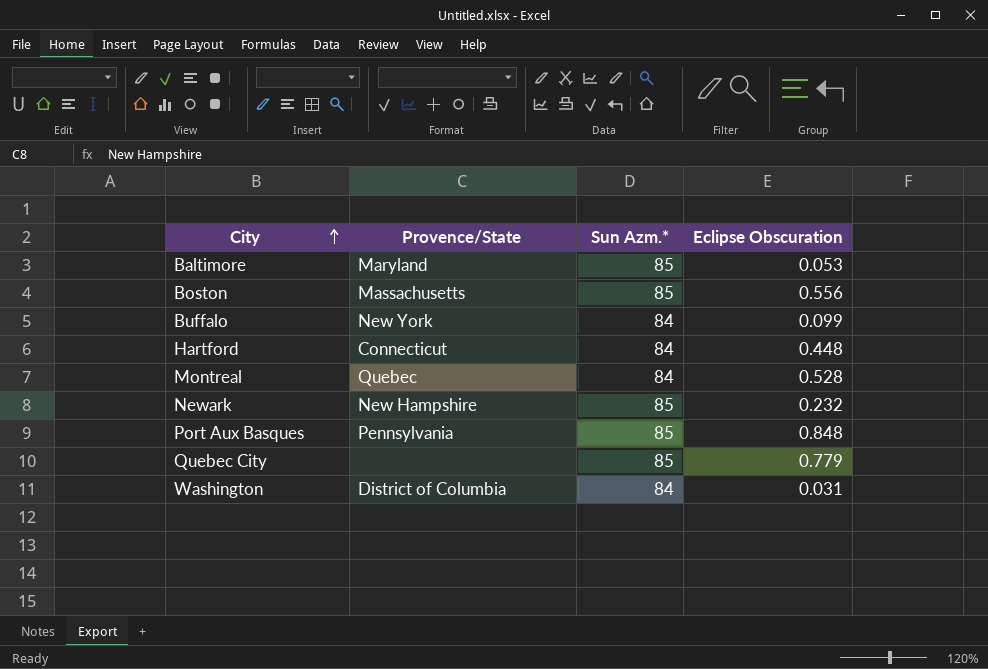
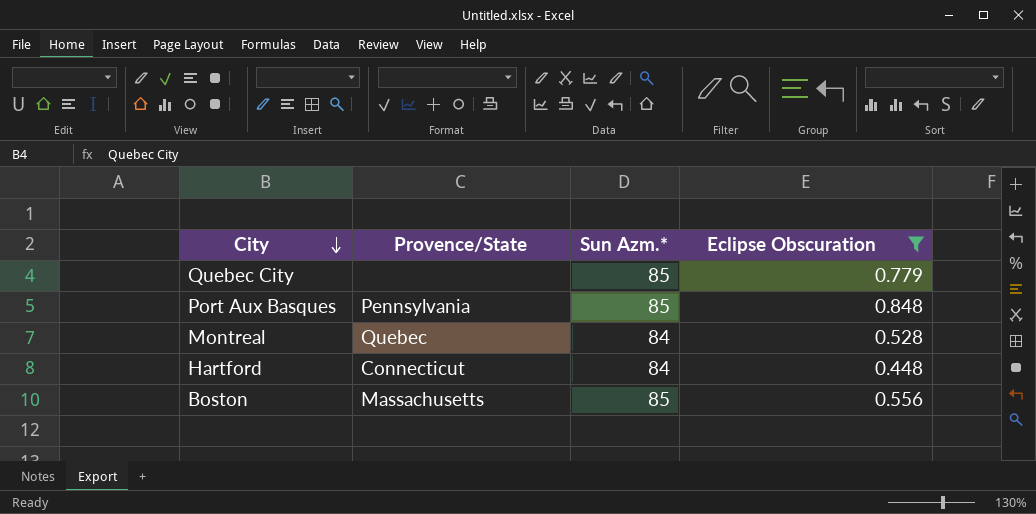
filter: none -> Eclipse Obscuration >= 0.448
row order: City ascending -> City descending

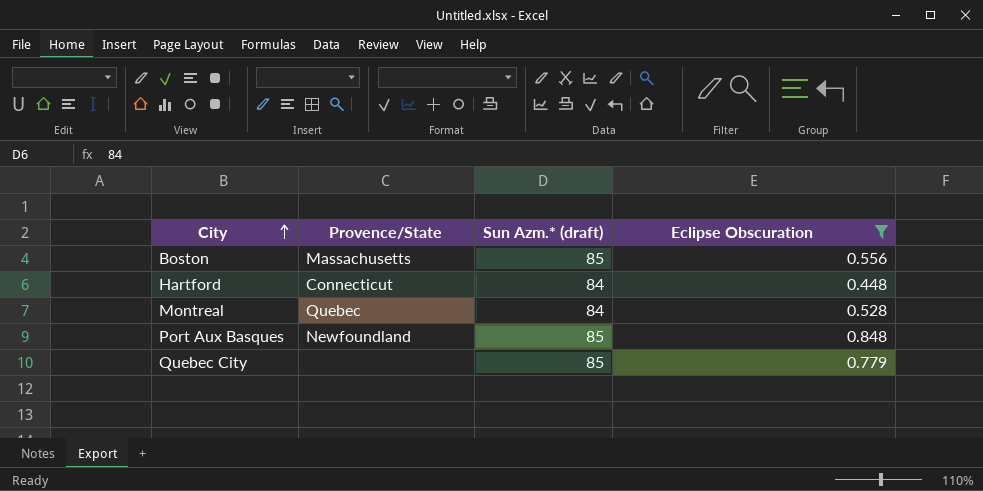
row order: City descending -> City ascending
column name: Sun Azm.* -> Sun Azm.* (draft)
Port Aux Basques | Provence/State: Pennsylvania -> Newfoundland

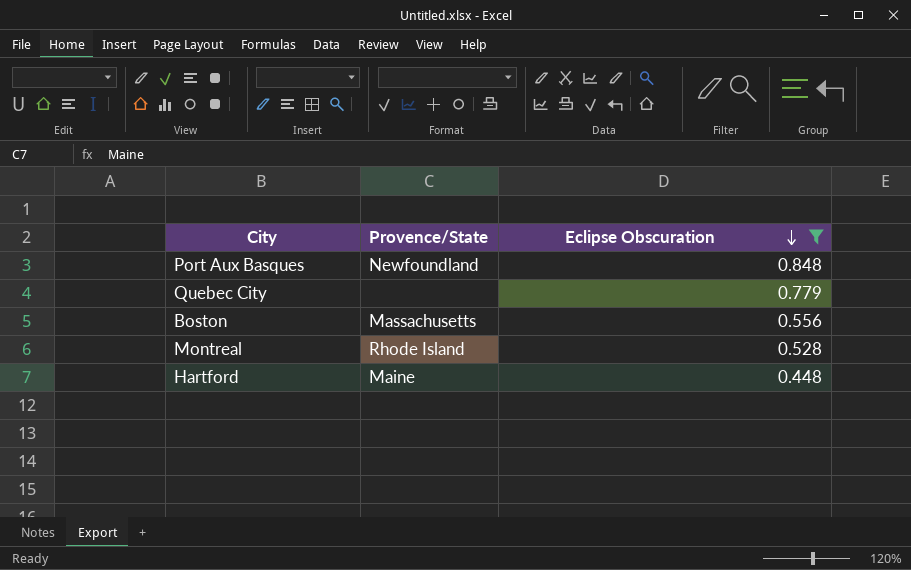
row order: City ascending -> Eclipse Obscuration descending
column Sun Azm.* (draft) | position: 3 -> none
Montreal | Provence/State: Quebec -> Rhode Island
Hartford | Provence/State: Connecticut -> Maine

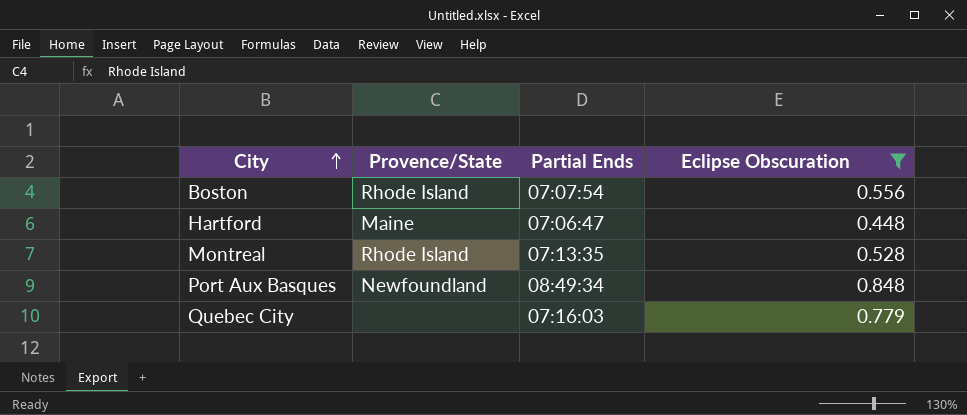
row order: Eclipse Obscuration descending -> City ascending
column Partial Ends | position: none -> 3
Boston | Provence/State: Massachusetts -> Rhode Island

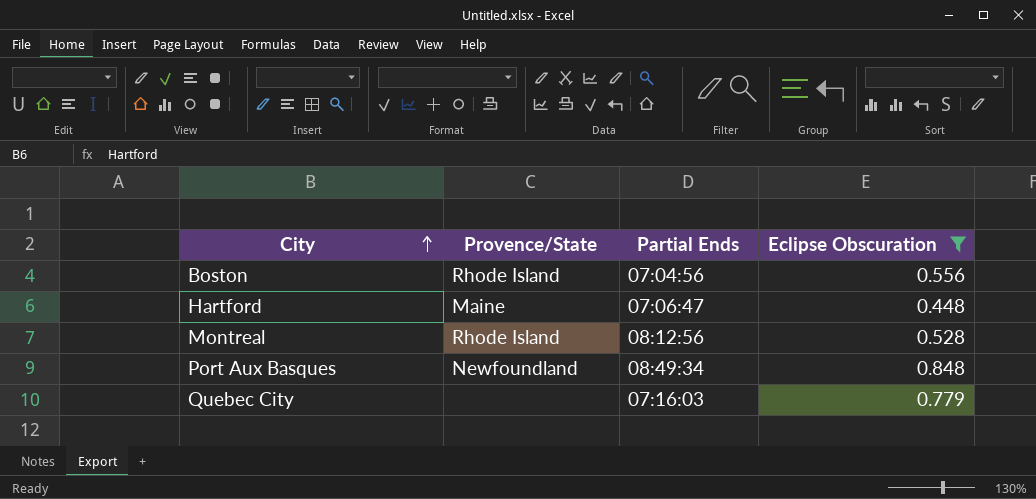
Boston | Partial Ends: 07:07:54 -> 07:04:56
Montreal | Partial Ends: 07:13:35 -> 08:12:56

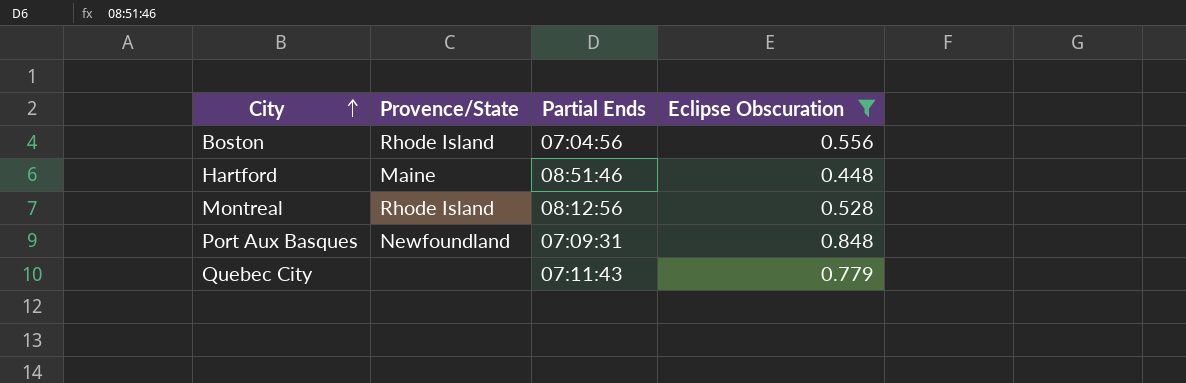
Hartford | Partial Ends: 07:06:47 -> 08:51:46
Port Aux Basques | Partial Ends: 08:49:34 -> 07:09:31
Quebec City | Partial Ends: 07:16:03 -> 07:11:43

